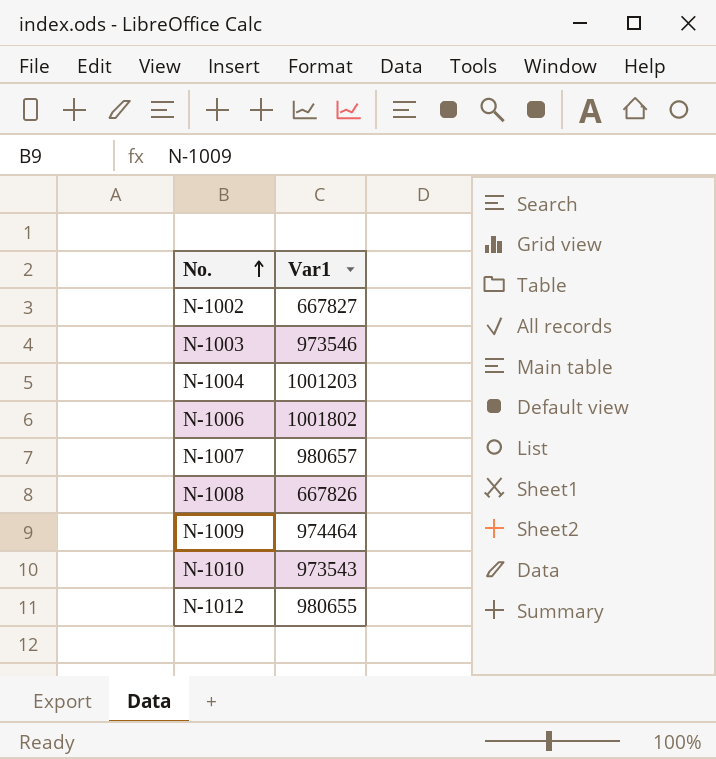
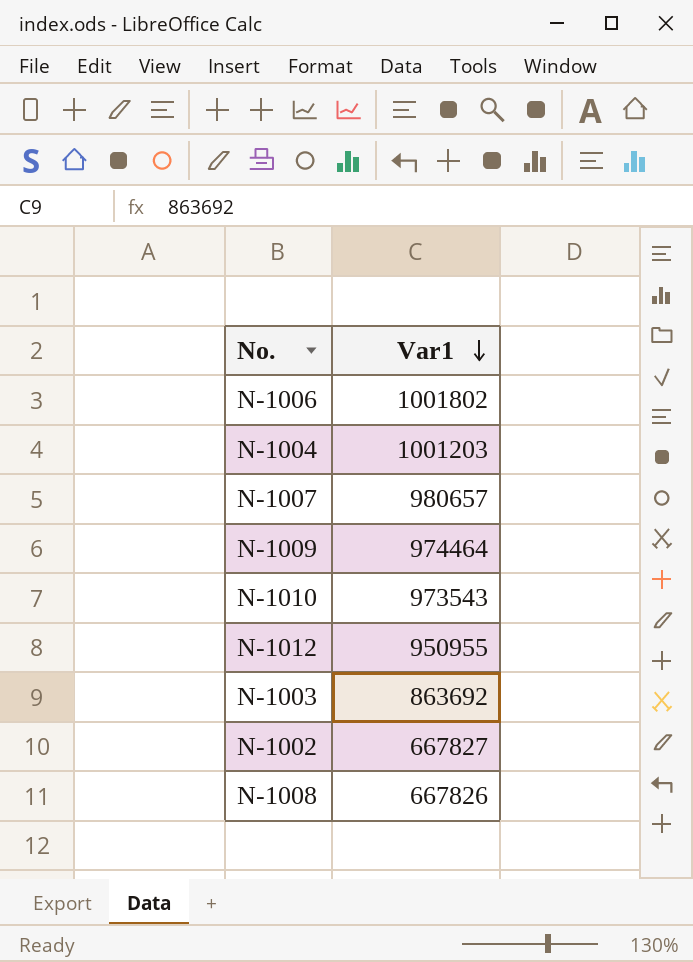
row order: No. ascending -> Var1 descending
N-1012 | Var1: 980655 -> 950955
N-1003 | Var1: 973546 -> 863692

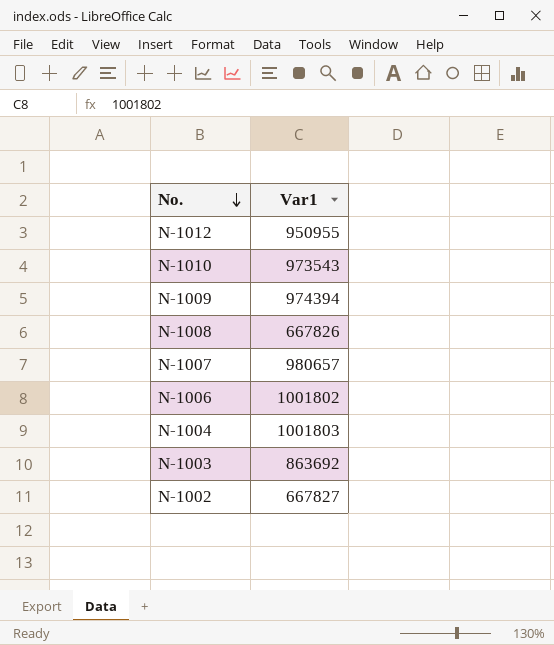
row order: Var1 descending -> No. descending
N-1009 | Var1: 974464 -> 974394
N-1004 | Var1: 1001203 -> 1001803

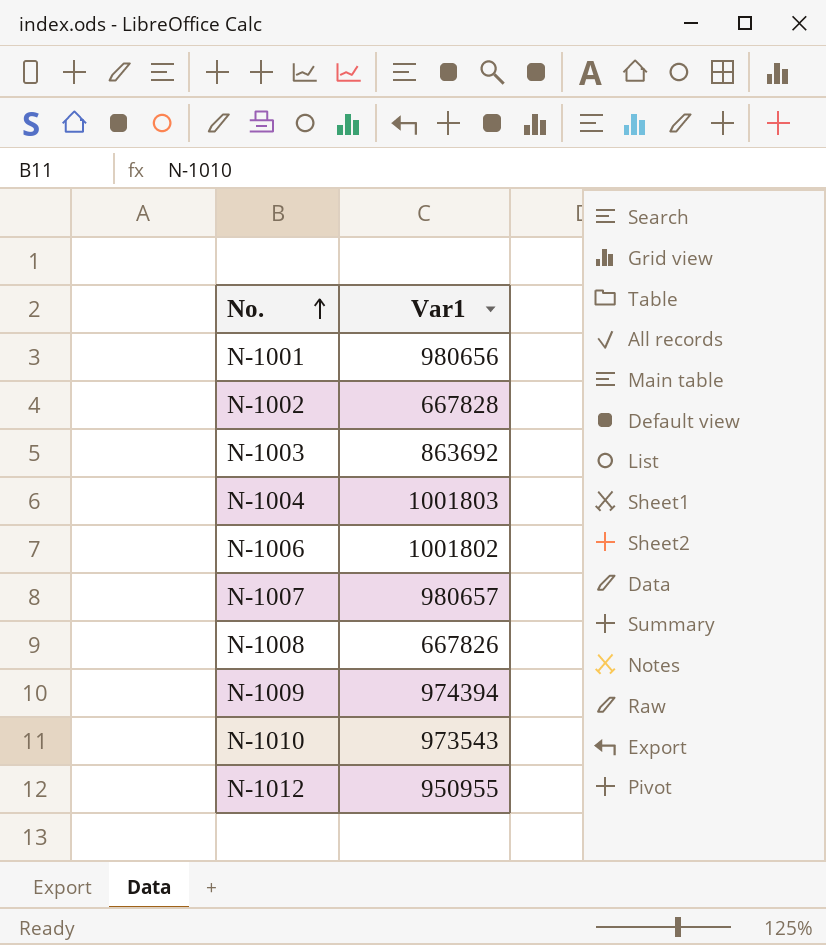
row order: No. descending -> No. ascending
row N-1001: none -> 980656
N-1002 | Var1: 667827 -> 667828

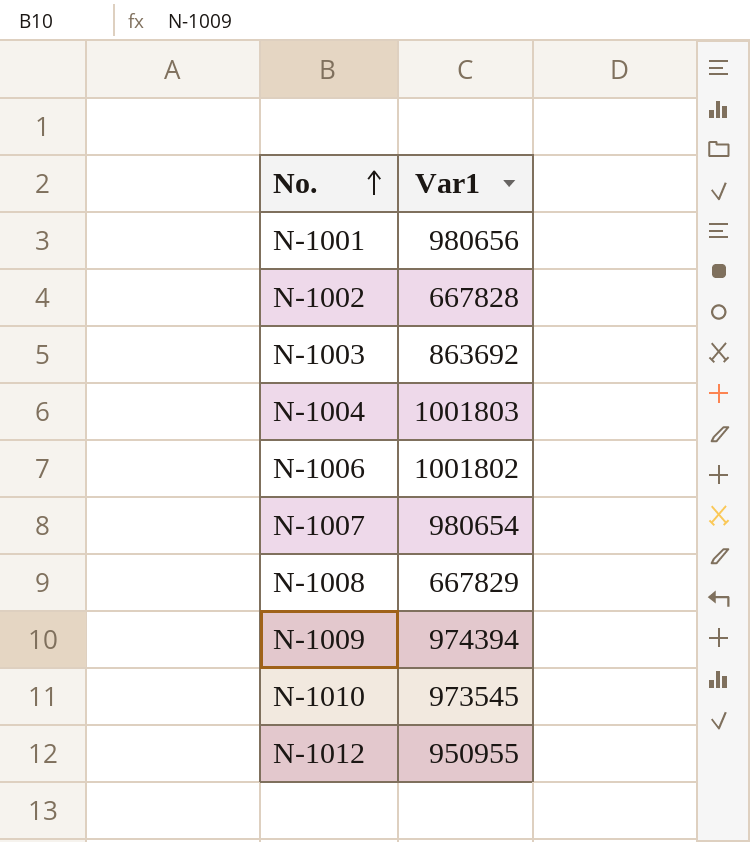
N-1007 | Var1: 980657 -> 980654
N-1008 | Var1: 667826 -> 667829
N-1010 | Var1: 973543 -> 973545

